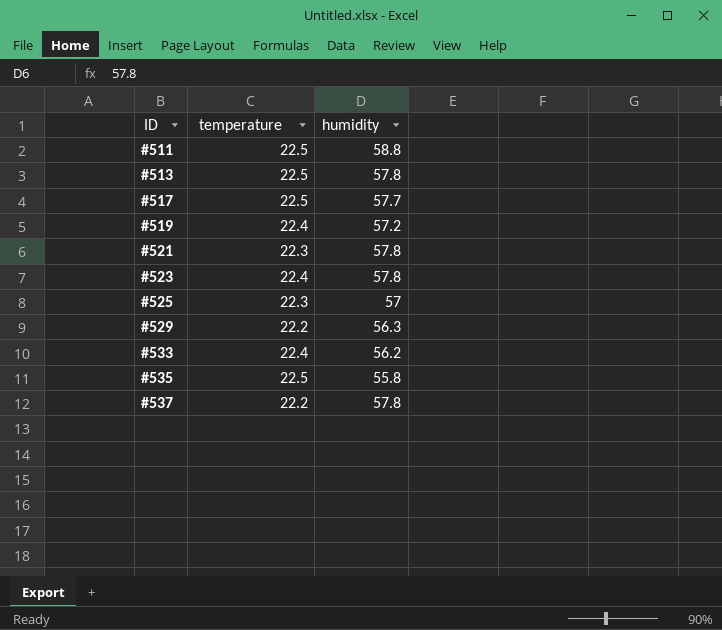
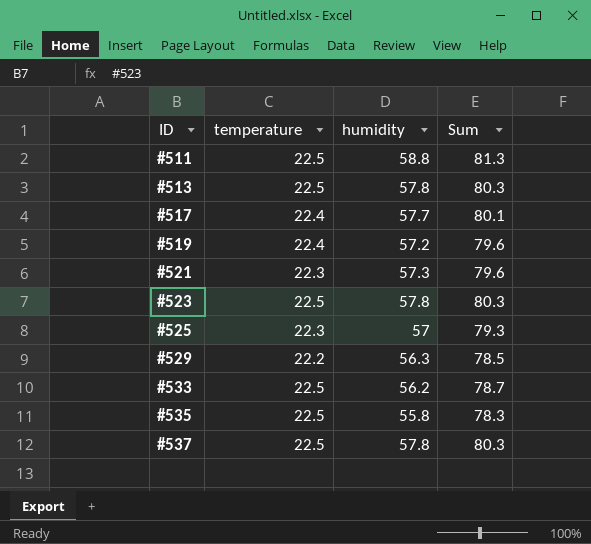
column Sum | formula: none -> [temperature] + [humidity]
#517 | temperature: 22.5 -> 22.4
#521 | humidity: 57.8 -> 57.3
#523 | temperature: 22.4 -> 22.5
#533 | temperature: 22.4 -> 22.5
#537 | temperature: 22.2 -> 22.5

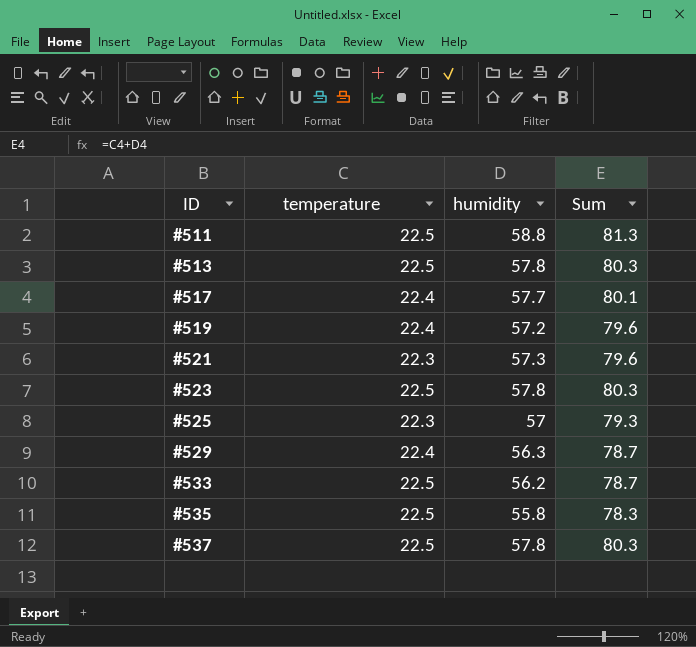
#529 | temperature: 22.2 -> 22.4
#529 | Sum: 78.5 -> 78.7

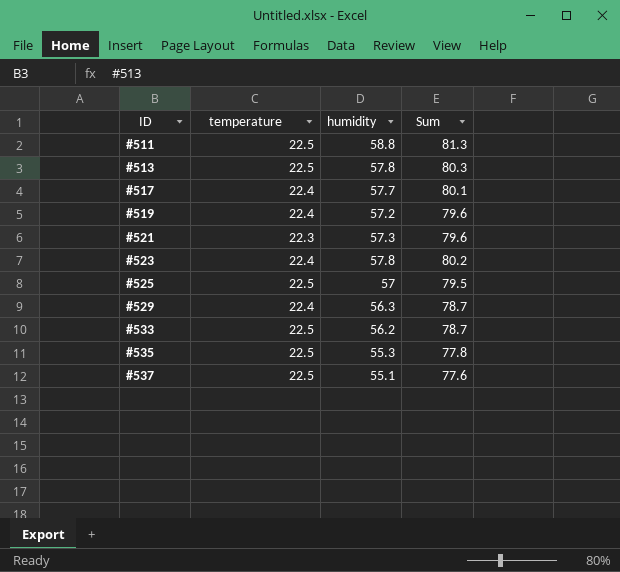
#523 | temperature: 22.5 -> 22.4
#523 | Sum: 80.3 -> 80.2
#525 | temperature: 22.3 -> 22.5
#525 | Sum: 79.3 -> 79.5
#535 | humidity: 55.8 -> 55.3
#535 | Sum: 78.3 -> 77.8
#537 | humidity: 57.8 -> 55.1
#537 | Sum: 80.3 -> 77.6

